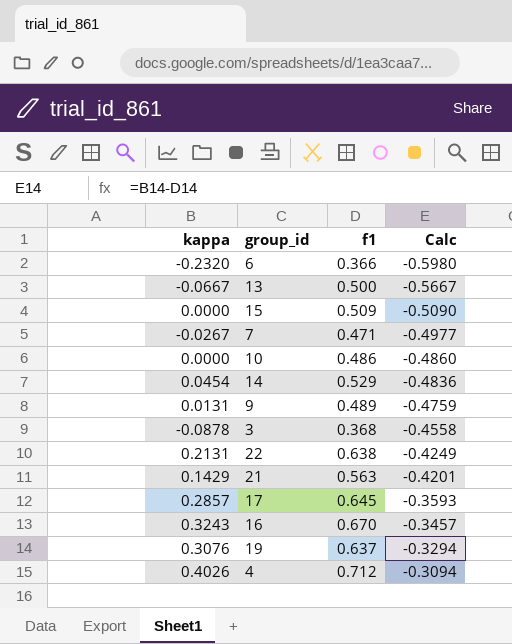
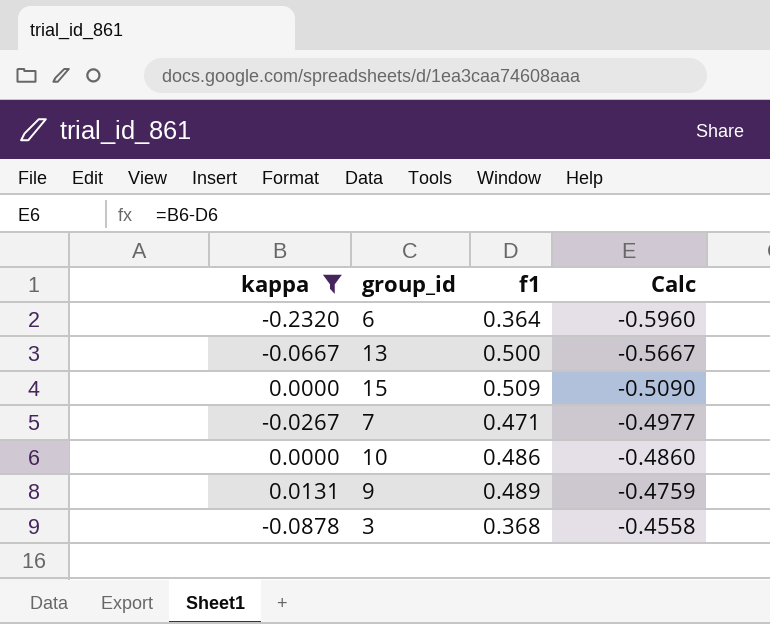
filter: none -> kappa <= 0.0131
6 | f1: 0.366 -> 0.364
6 | Calc: -0.5980 -> -0.5960

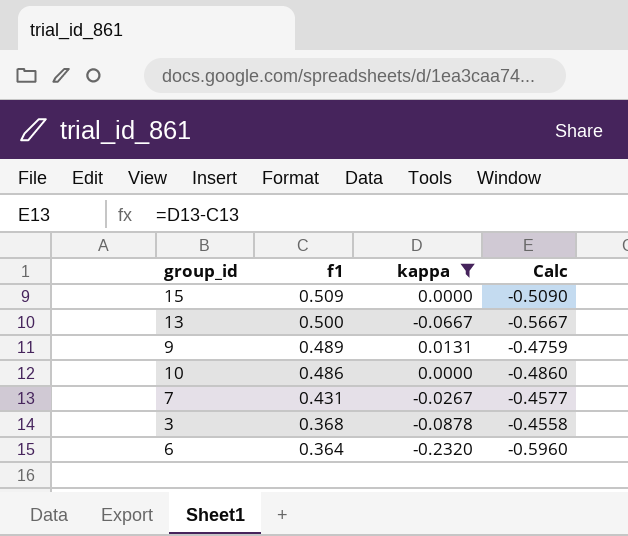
row order: Calc ascending -> f1 descending
column kappa | position: 1 -> 3
7 | f1: 0.471 -> 0.431
7 | Calc: -0.4977 -> -0.4577

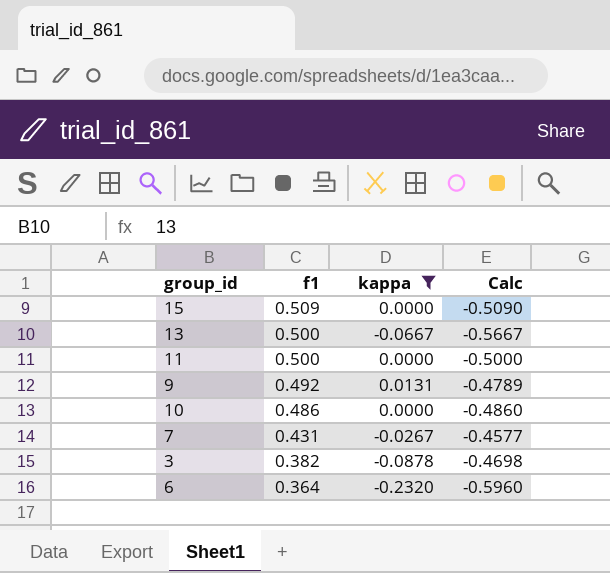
row 11: none -> 0.500 | 0.0000 | -0.5000
9 | f1: 0.489 -> 0.492
9 | Calc: -0.4759 -> -0.4789
3 | f1: 0.368 -> 0.382
3 | Calc: -0.4558 -> -0.4698

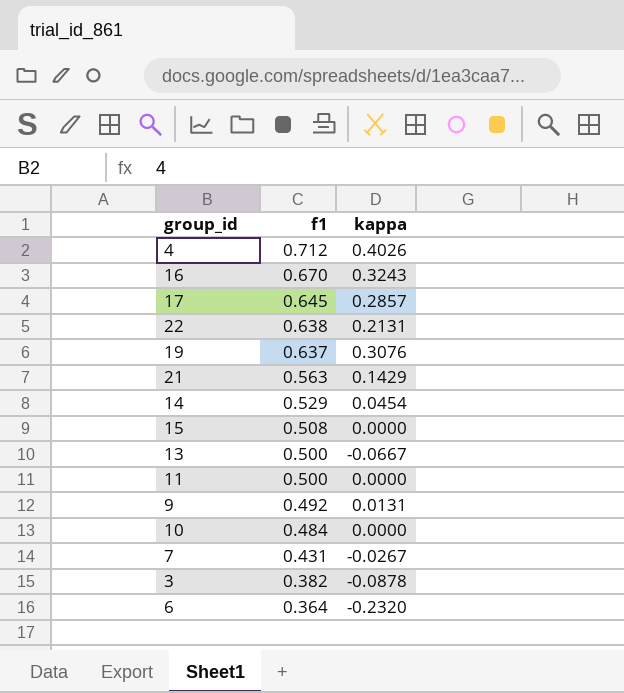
filter: kappa <= 0.0131 -> none
column Calc | formula: [kappa] - [f1] -> none
15 | f1: 0.509 -> 0.508
10 | f1: 0.486 -> 0.484

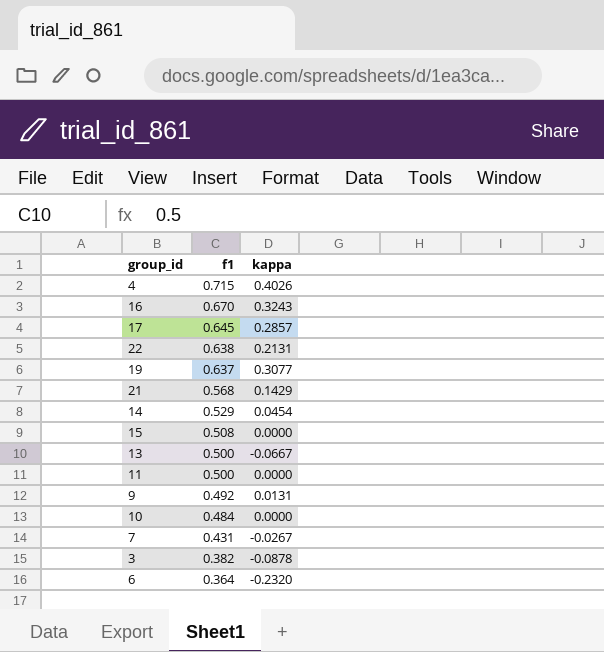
4 | f1: 0.712 -> 0.715
19 | kappa: 0.3076 -> 0.3077
21 | f1: 0.563 -> 0.568

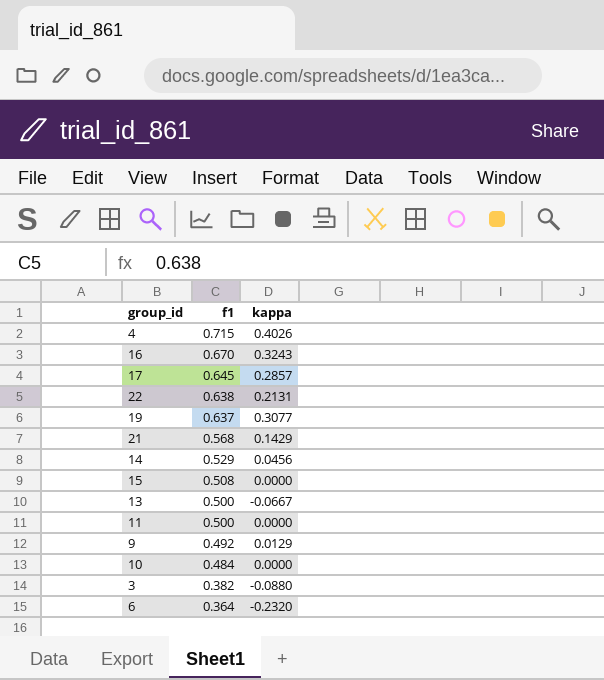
row 7: 0.431 | -0.0267 -> none
14 | kappa: 0.0454 -> 0.0456
9 | kappa: 0.0131 -> 0.0129
3 | kappa: -0.0878 -> -0.0880

